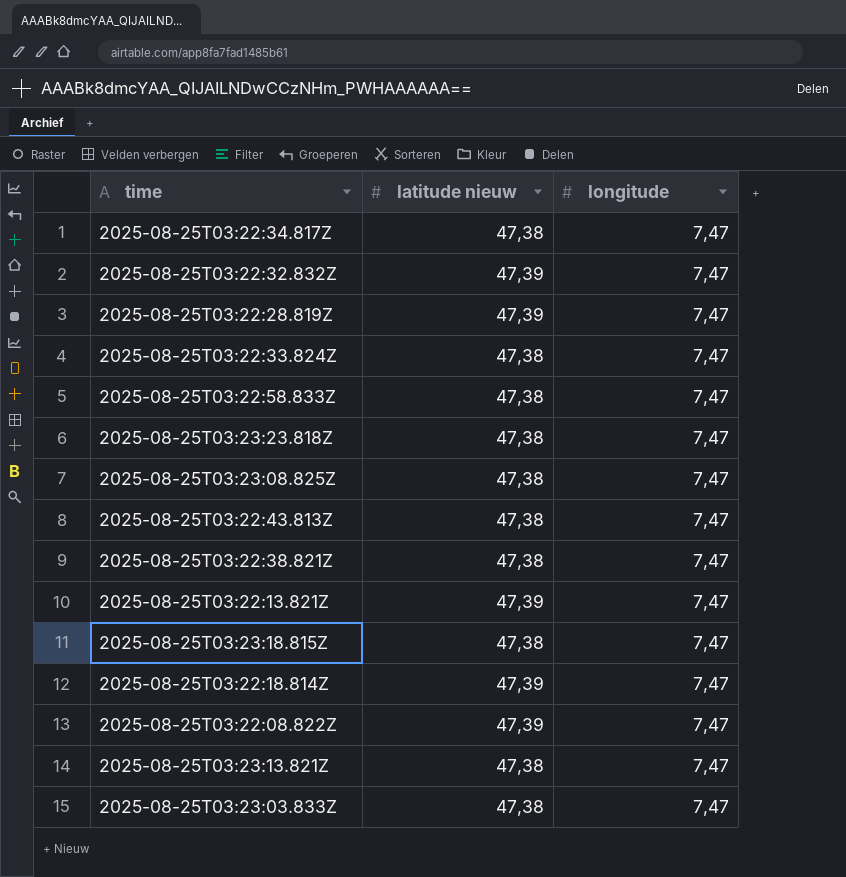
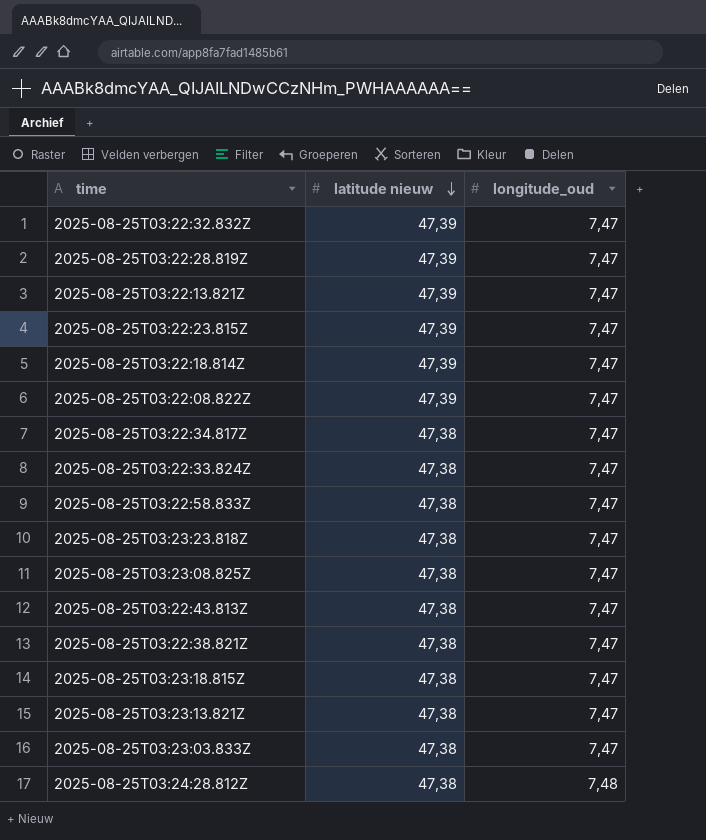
row order: none -> latitude nieuw descending
column name: longitude -> longitude_oud
row 2025-08-25T03:22:23.815Z: none -> 47,39 | 7,47
row 2025-08-25T03:24:28.812Z: none -> 47,38 | 7,48

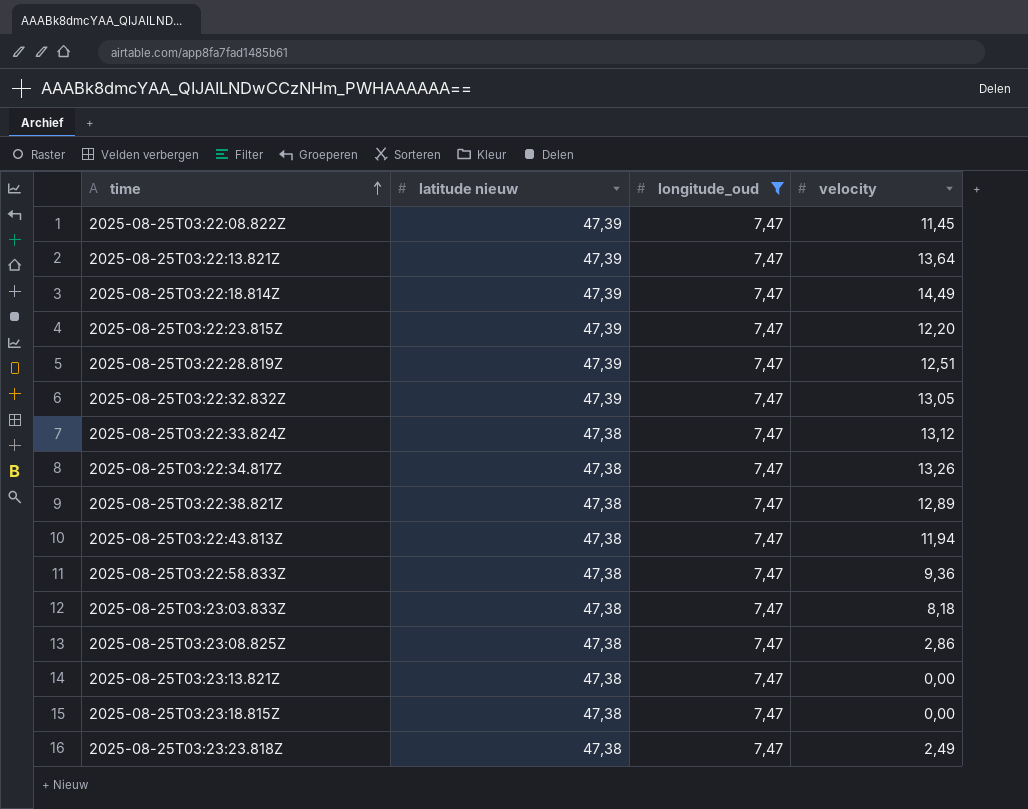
filter: none -> longitude_oud = 7,47
row order: latitude nieuw descending -> time ascending
column velocity | position: none -> 4

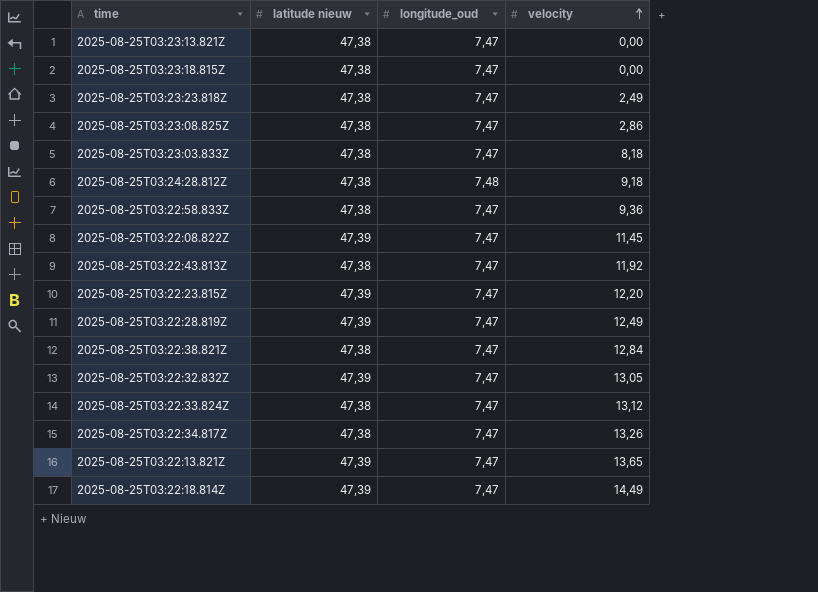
filter: longitude_oud = 7,47 -> none
row order: time ascending -> velocity ascending
2025-08-25T03:22:43.813Z | velocity: 11,94 -> 11,92
2025-08-25T03:22:28.819Z | velocity: 12,51 -> 12,49
2025-08-25T03:22:38.821Z | velocity: 12,89 -> 12,84
2025-08-25T03:22:13.821Z | velocity: 13,64 -> 13,65

